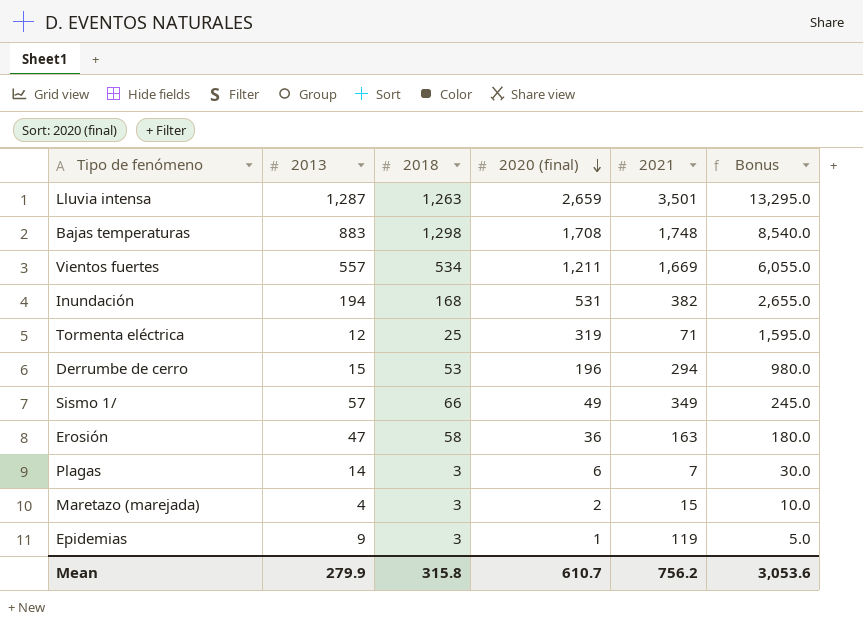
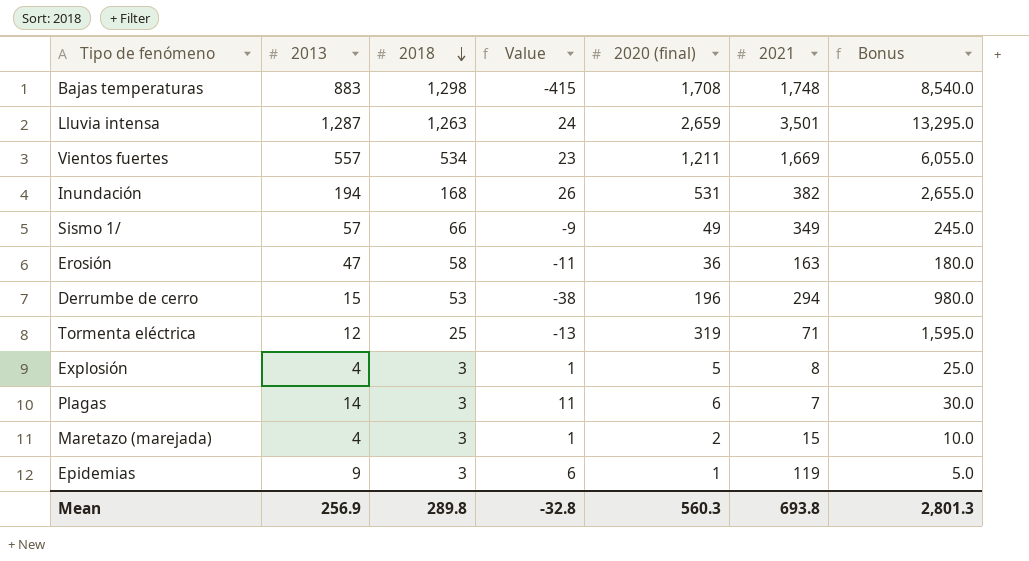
row order: 2020 (final) descending -> 2018 descending
column Value | formula: none -> [2013] - [2018]
row Explosión: none -> 4 | 3 | 1 | 5 | 8 | 25.0
Mean | 2013: 279.9 -> 256.9
Mean | 2018: 315.8 -> 289.8
Mean | 2020 (final): 610.7 -> 560.3
Mean | 2021: 756.2 -> 693.8
Mean | Bonus: 3,053.6 -> 2,801.3

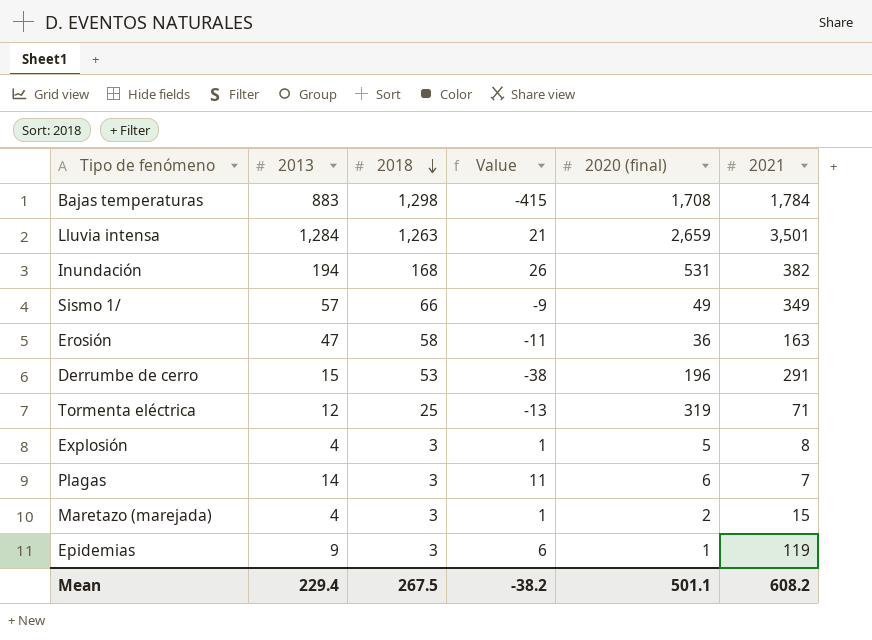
column Bonus | formula: [2020 (final)] * 5 -> none
row Vientos fuertes: 557 | 534 | 23 | 1,211 | 1,669 | 6,055.0 -> none
Bajas temperaturas | 2021: 1,748 -> 1,784
Lluvia intensa | 2013: 1,287 -> 1,284
Lluvia intensa | Value: 24 -> 21
Derrumbe de cerro | 2021: 294 -> 291
Mean | 2013: 256.9 -> 229.4
Mean | 2018: 289.8 -> 267.5
Mean | Value: -32.8 -> -38.2
Mean | 2020 (final): 560.3 -> 501.1
Mean | 2021: 693.8 -> 608.2

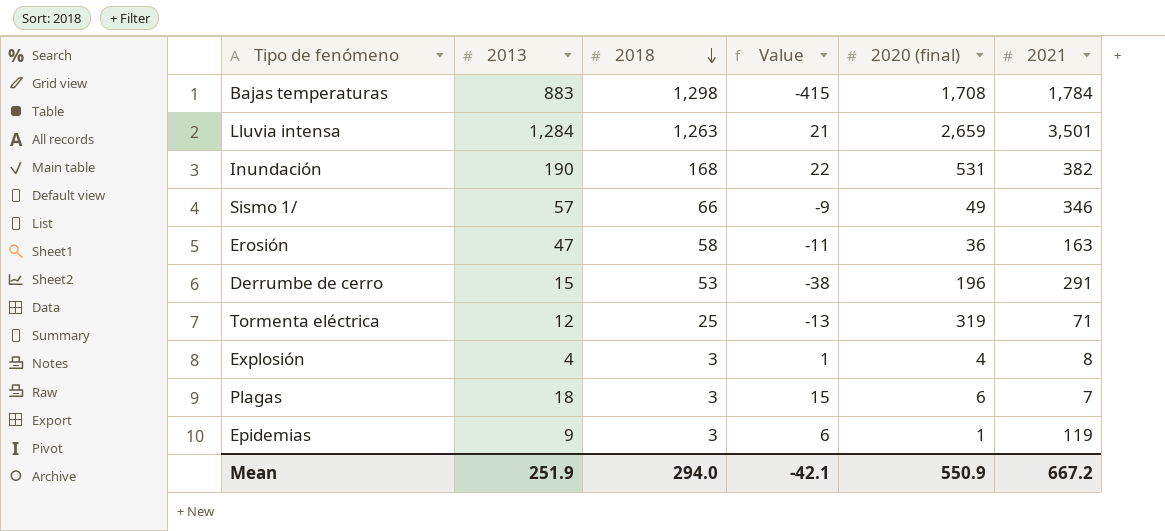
row Maretazo (marejada): 4 | 3 | 1 | 2 | 15 -> none
Inundación | 2013: 194 -> 190
Inundación | Value: 26 -> 22
Sismo 1/ | 2021: 349 -> 346
Explosión | 2020 (final): 5 -> 4
Plagas | 2013: 14 -> 18
Plagas | Value: 11 -> 15
Mean | 2013: 229.4 -> 251.9
Mean | 2018: 267.5 -> 294.0
Mean | Value: -38.2 -> -42.1
Mean | 2020 (final): 501.1 -> 550.9
Mean | 2021: 608.2 -> 667.2

